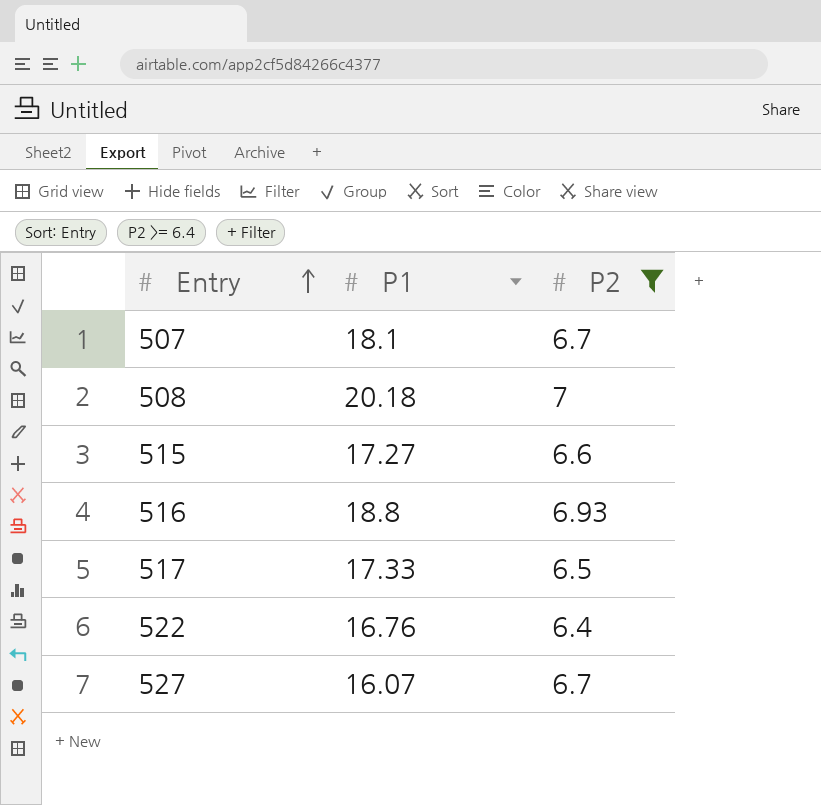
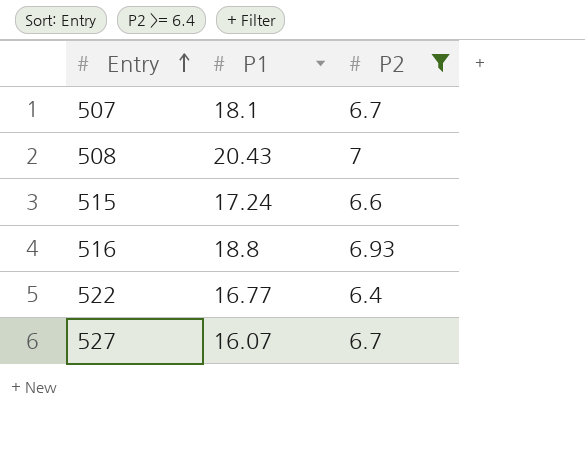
row 517: 17.33 | 6.5 -> none
508 | P1: 20.18 -> 20.43
515 | P1: 17.27 -> 17.24
522 | P1: 16.76 -> 16.77

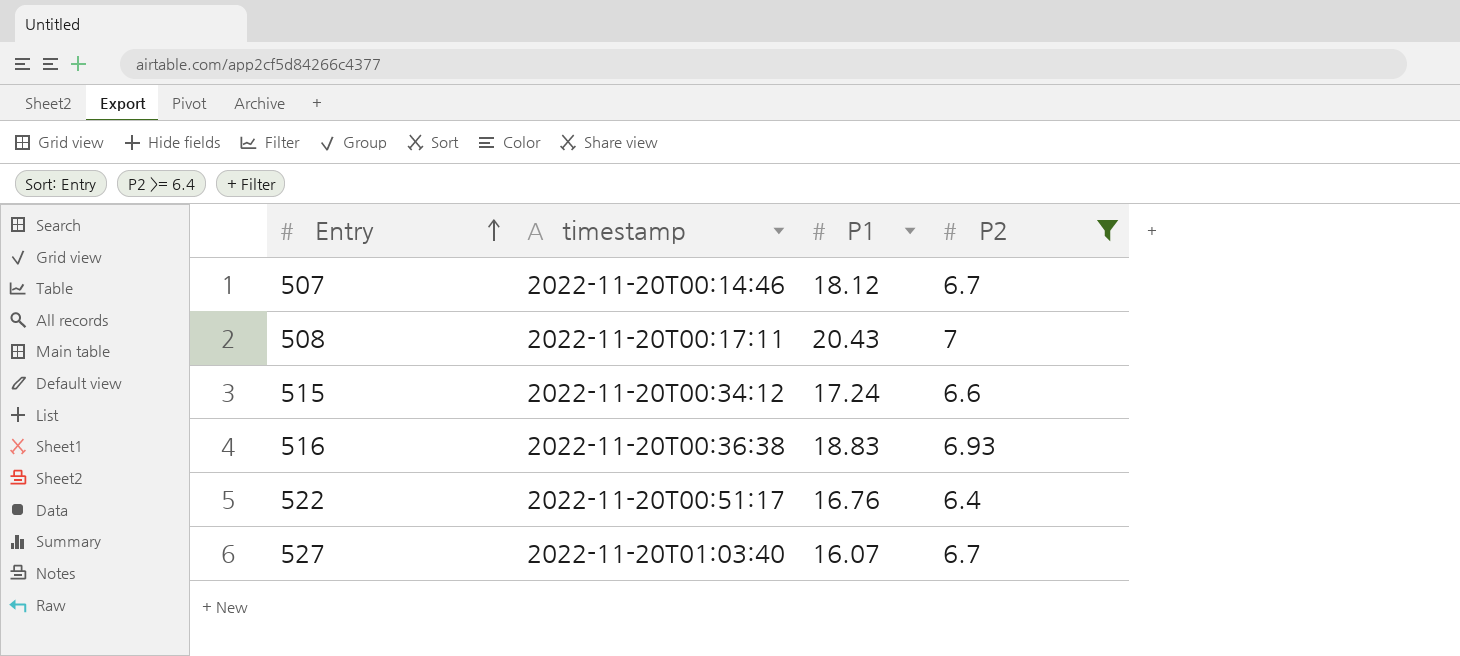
column timestamp | position: none -> 2
507 | P1: 18.1 -> 18.12
516 | P1: 18.8 -> 18.83
522 | P1: 16.77 -> 16.76

